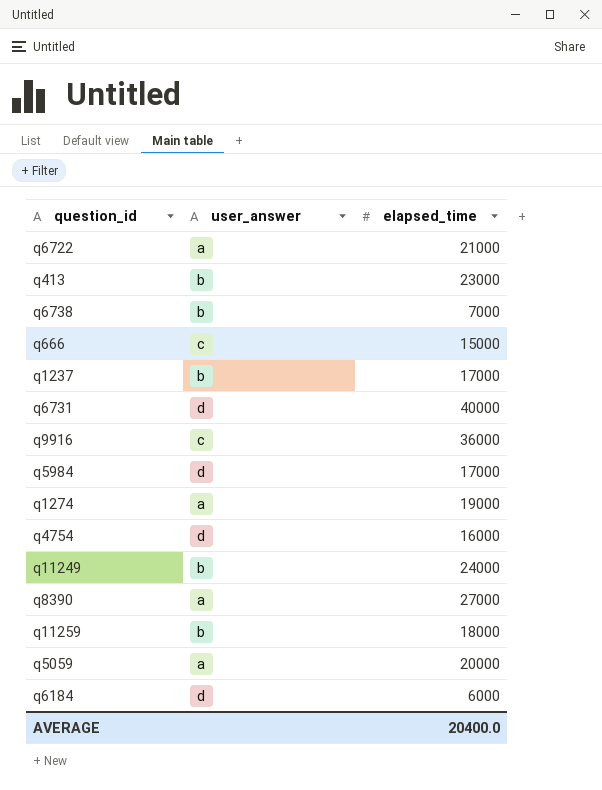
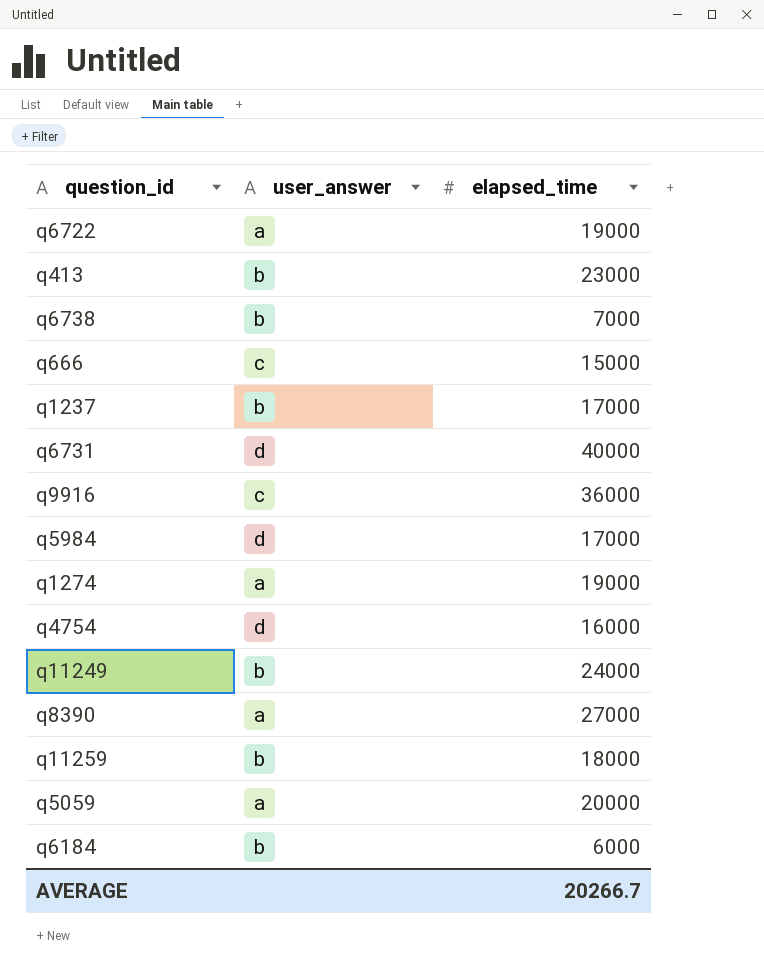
q6722 | elapsed_time: 21000 -> 19000
q6184 | user_answer: d -> b
AVERAGE | elapsed_time: 20400.0 -> 20266.7

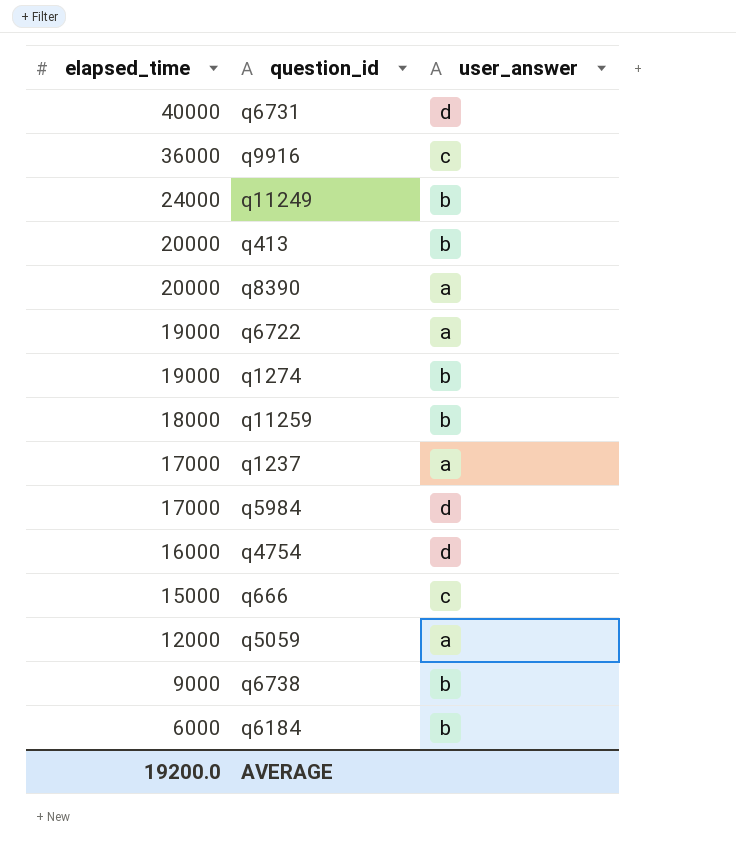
row order: none -> elapsed_time descending
column elapsed_time | position: 3 -> 1
q413 | elapsed_time: 23000 -> 20000
q8390 | elapsed_time: 27000 -> 20000
q1274 | user_answer: a -> b
q1237 | user_answer: b -> a
q5059 | elapsed_time: 20000 -> 12000
q6738 | elapsed_time: 7000 -> 9000
AVERAGE | elapsed_time: 20266.7 -> 19200.0

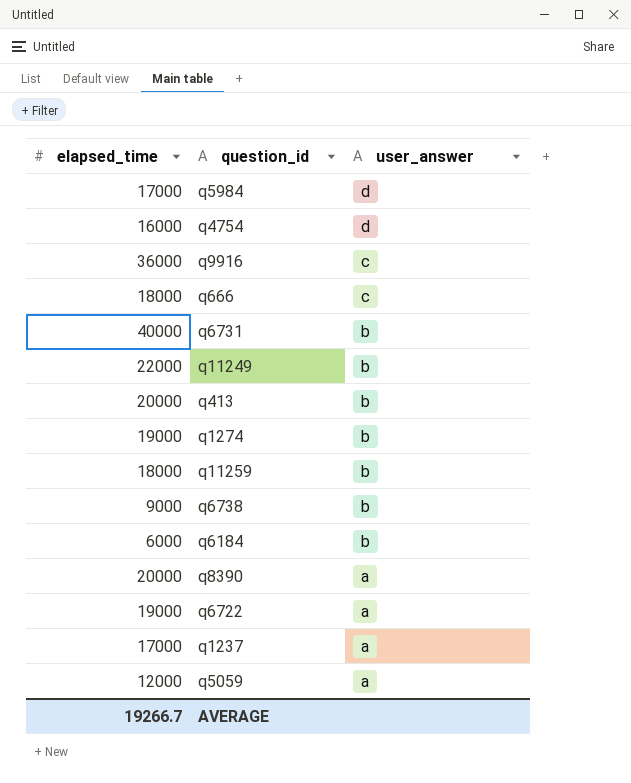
row order: elapsed_time descending -> user_answer descending
q666 | elapsed_time: 15000 -> 18000
q6731 | user_answer: d -> b
q11249 | elapsed_time: 24000 -> 22000
AVERAGE | elapsed_time: 19200.0 -> 19266.7

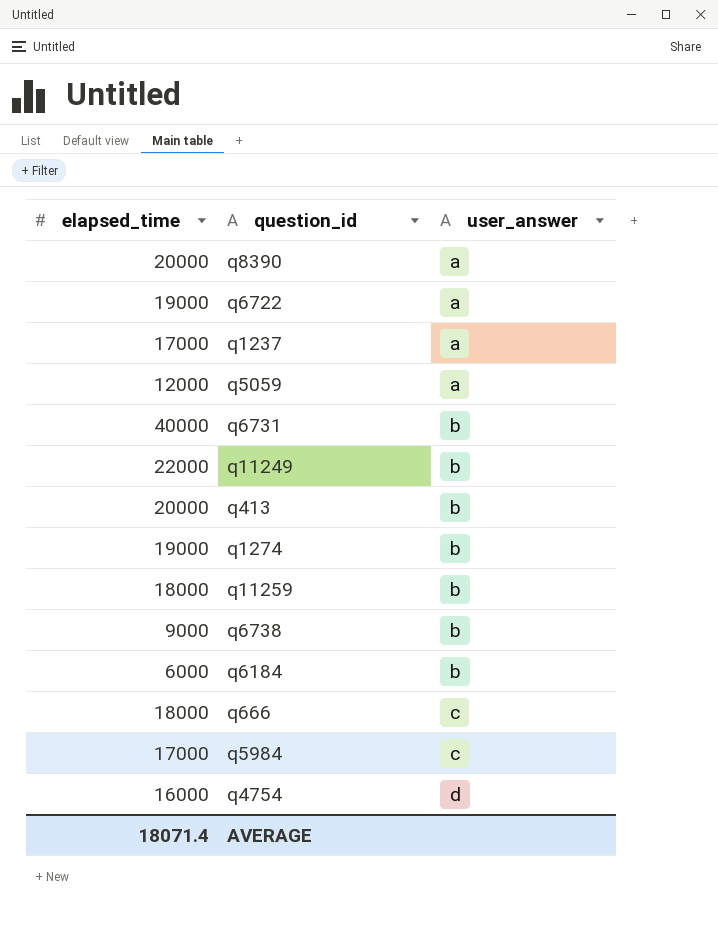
row order: user_answer descending -> user_answer ascending
row q9916: 36000 | c -> none
q5984 | user_answer: d -> c
AVERAGE | elapsed_time: 19266.7 -> 18071.4

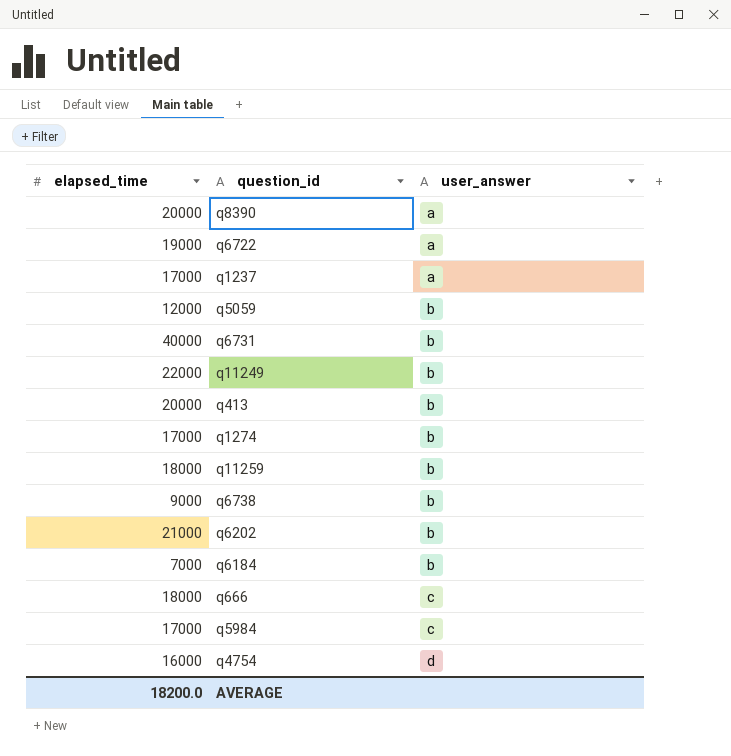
q5059 | user_answer: a -> b
q1274 | elapsed_time: 19000 -> 17000
row q6202: none -> 21000 | b
q6184 | elapsed_time: 6000 -> 7000
AVERAGE | elapsed_time: 18071.4 -> 18200.0

